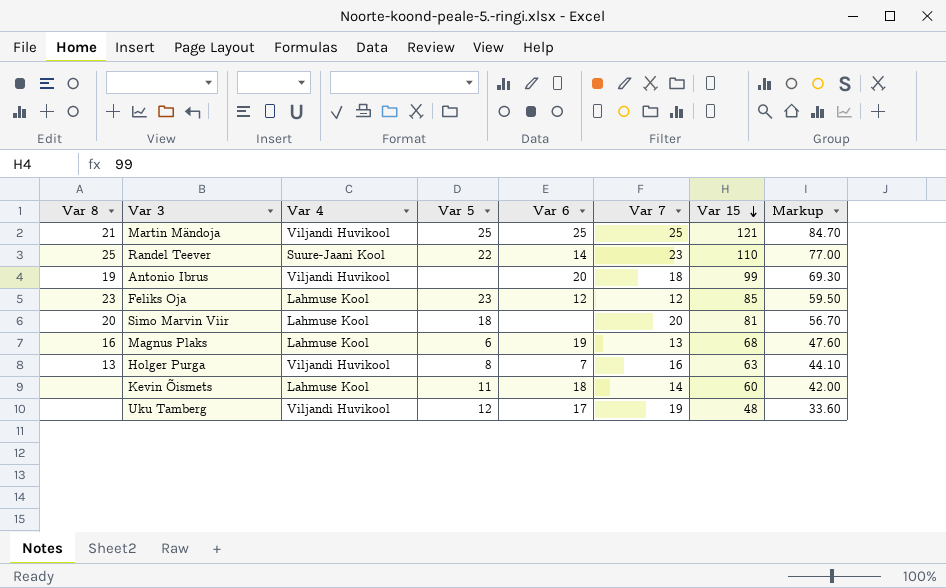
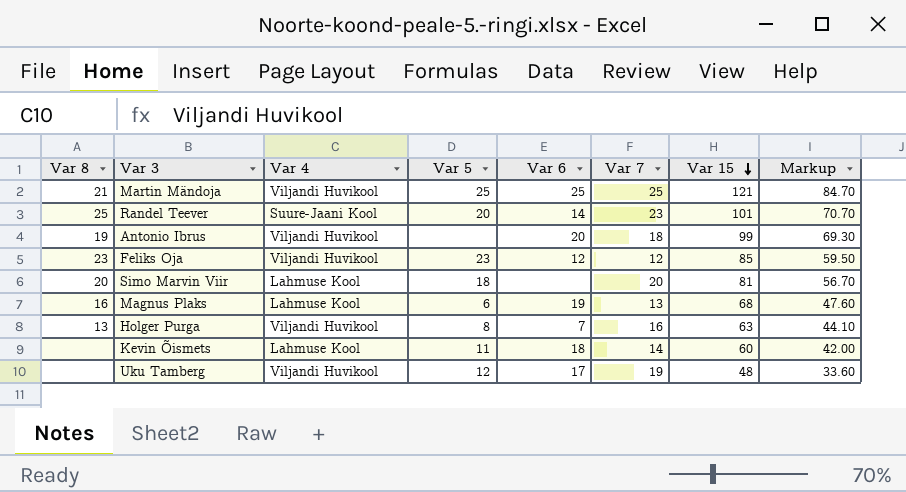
Randel Teever | Var 5: 22 -> 20
Randel Teever | Var 15: 110 -> 101
Randel Teever | Markup: 77.00 -> 70.70
Feliks Oja | Var 4: Lahmuse Kool -> Viljandi Huvikool

